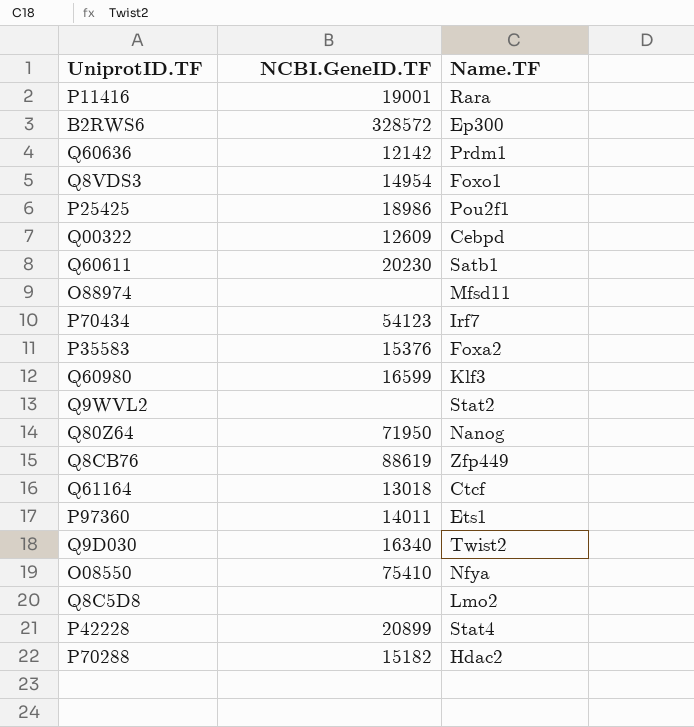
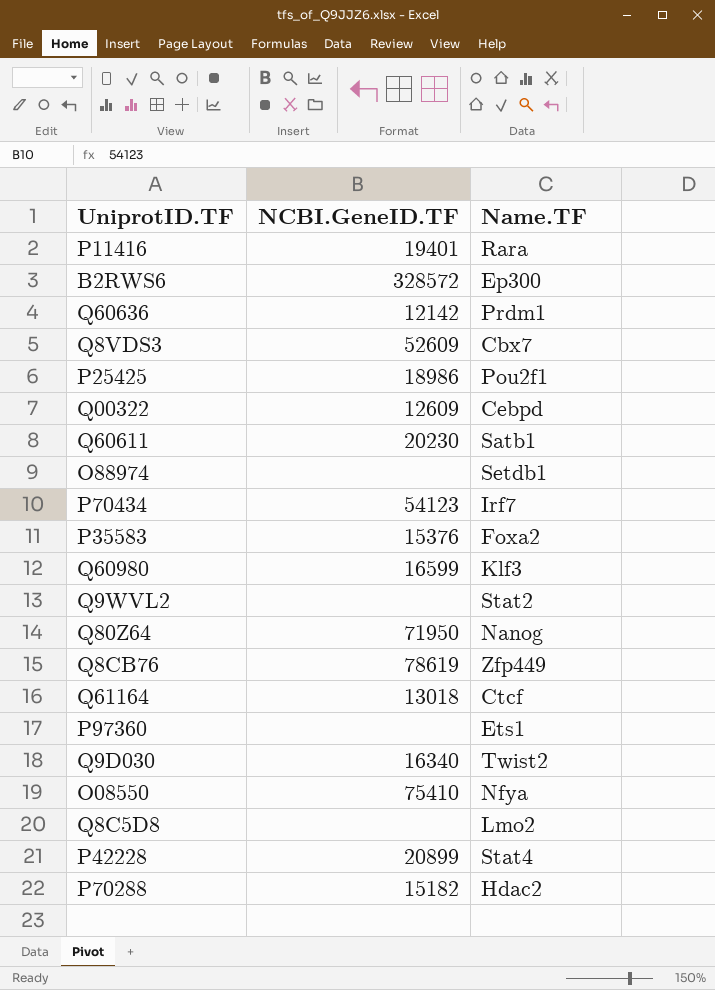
P11416 | NCBI.GeneID.TF: 19001 -> 19401
Q8VDS3 | NCBI.GeneID.TF: 14954 -> 52609
Q8VDS3 | Name.TF: Foxo1 -> Cbx7
O88974 | Name.TF: Mfsd11 -> Setdb1
Q8CB76 | NCBI.GeneID.TF: 88619 -> 78619
P97360 | NCBI.GeneID.TF: 14011 -> none

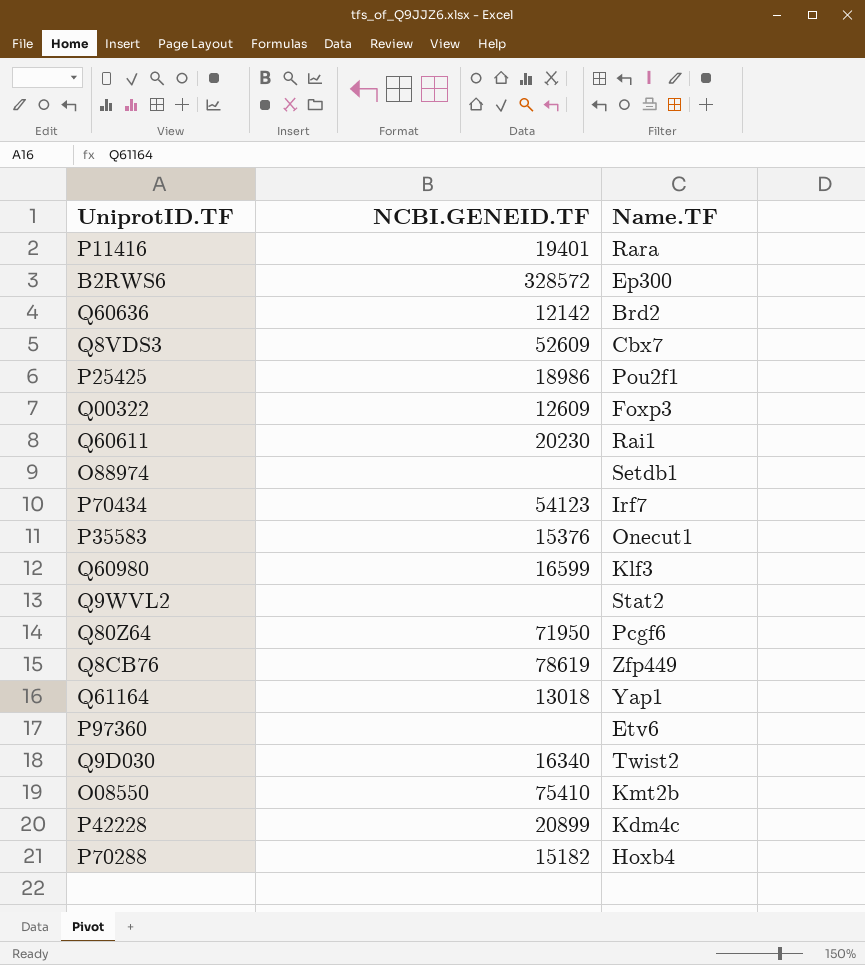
column name: NCBI.GeneID.TF -> NCBI.GENEID.TF
row Q8C5D8: none | Lmo2 -> none
Q60636 | Name.TF: Prdm1 -> Brd2
Q00322 | Name.TF: Cebpd -> Foxp3
Q60611 | Name.TF: Satb1 -> Rai1
P35583 | Name.TF: Foxa2 -> Onecut1
Q80Z64 | Name.TF: Nanog -> Pcgf6
Q61164 | Name.TF: Ctcf -> Yap1
P97360 | Name.TF: Ets1 -> Etv6
O08550 | Name.TF: Nfya -> Kmt2b
P42228 | Name.TF: Stat4 -> Kdm4c
P70288 | Name.TF: Hdac2 -> Hoxb4

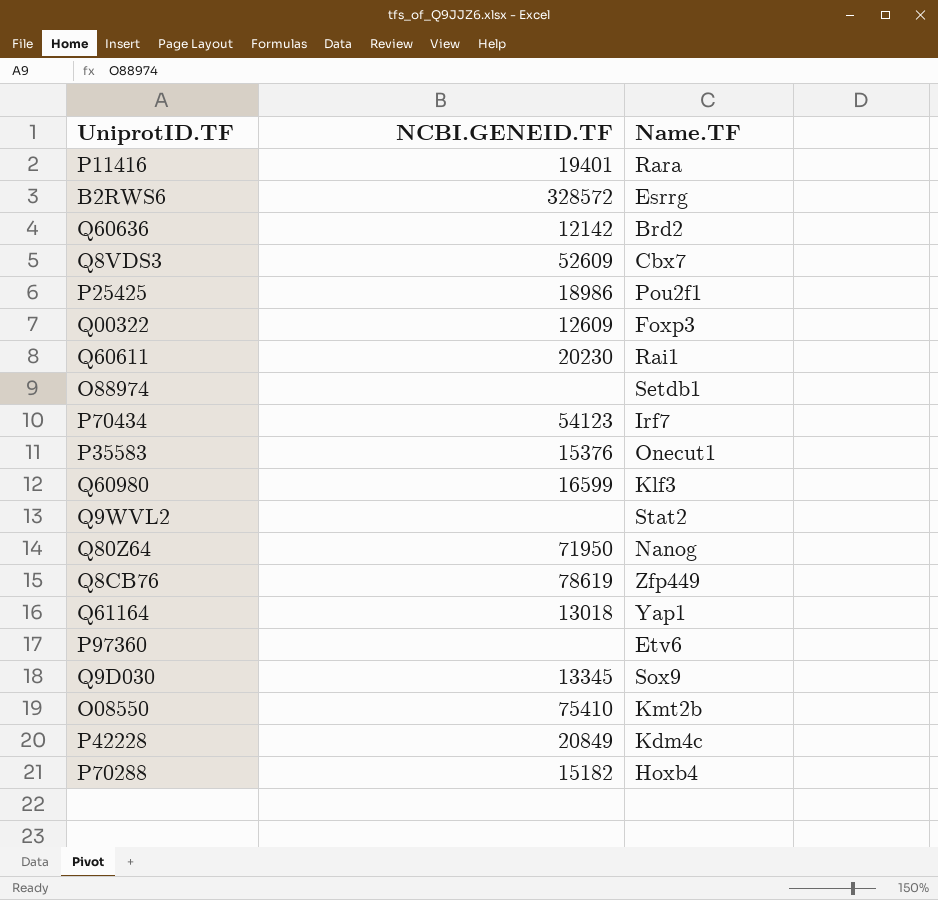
B2RWS6 | Name.TF: Ep300 -> Esrrg
Q80Z64 | Name.TF: Pcgf6 -> Nanog
Q9D030 | NCBI.GENEID.TF: 16340 -> 13345
Q9D030 | Name.TF: Twist2 -> Sox9
P42228 | NCBI.GENEID.TF: 20899 -> 20849

